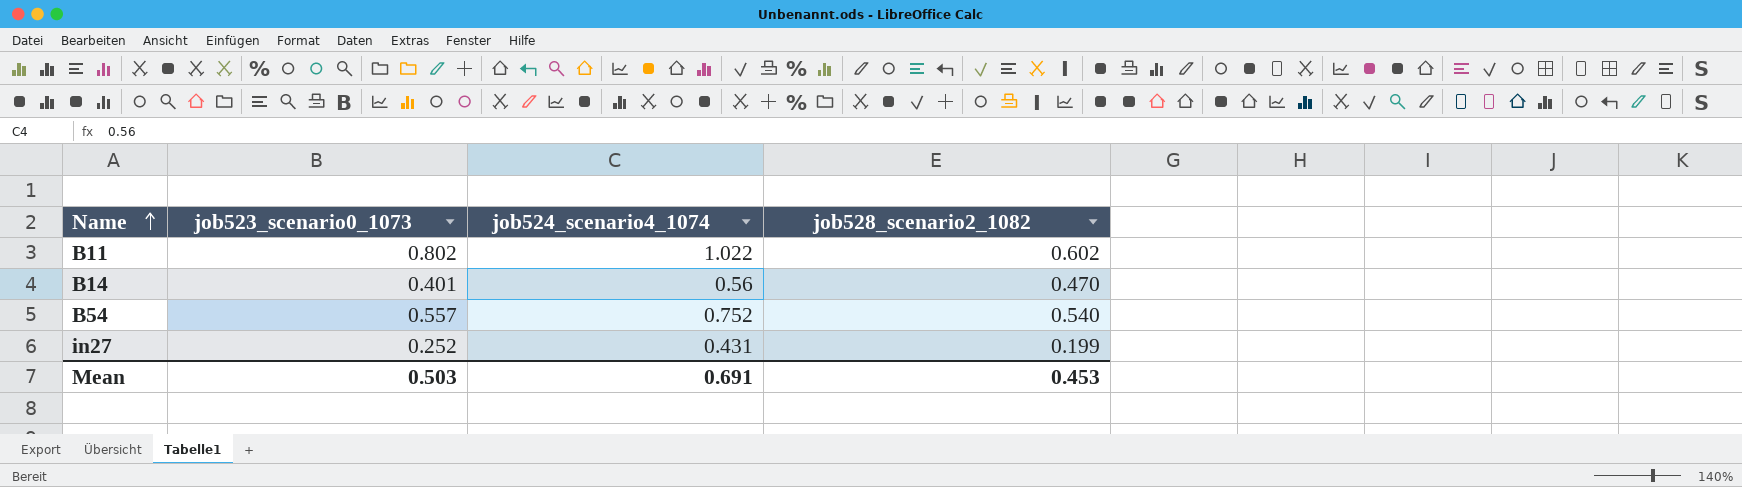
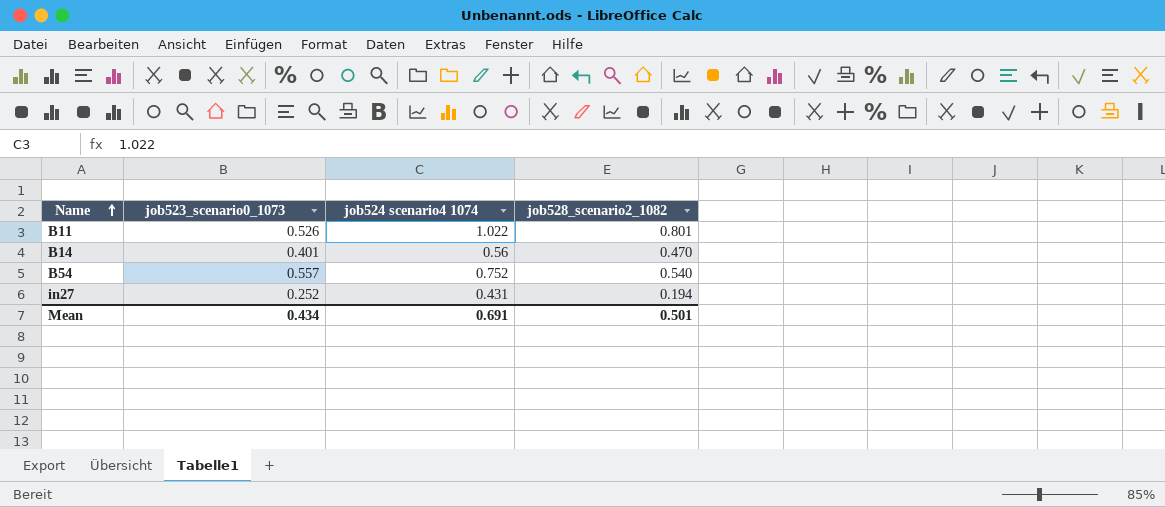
column name: job524_scenario4_1074 -> job524 scenario4 1074
B11 | job523_scenario0_1073: 0.802 -> 0.526
B11 | job528_scenario2_1082: 0.602 -> 0.801
in27 | job528_scenario2_1082: 0.199 -> 0.194
Mean | job523_scenario0_1073: 0.503 -> 0.434
Mean | job528_scenario2_1082: 0.453 -> 0.501

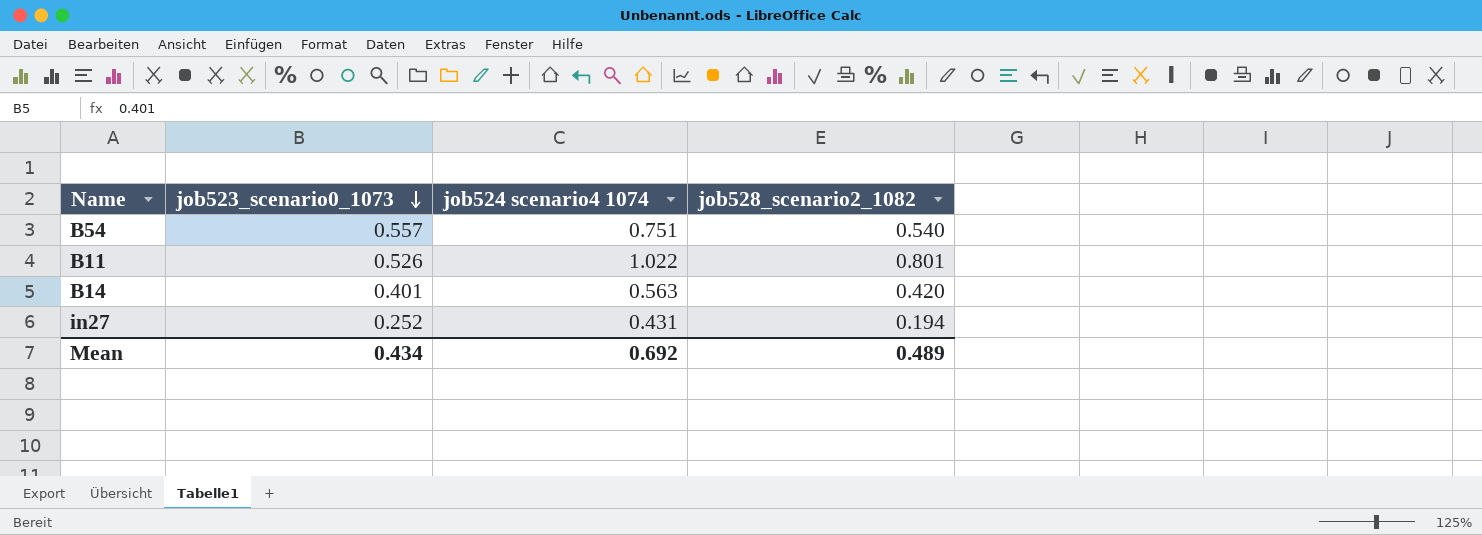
row order: Name ascending -> job523_scenario0_1073 descending
B54 | job524 scenario4 1074: 0.752 -> 0.751
B14 | job524 scenario4 1074: 0.56 -> 0.563
B14 | job528_scenario2_1082: 0.470 -> 0.420
Mean | job524 scenario4 1074: 0.691 -> 0.692
Mean | job528_scenario2_1082: 0.501 -> 0.489

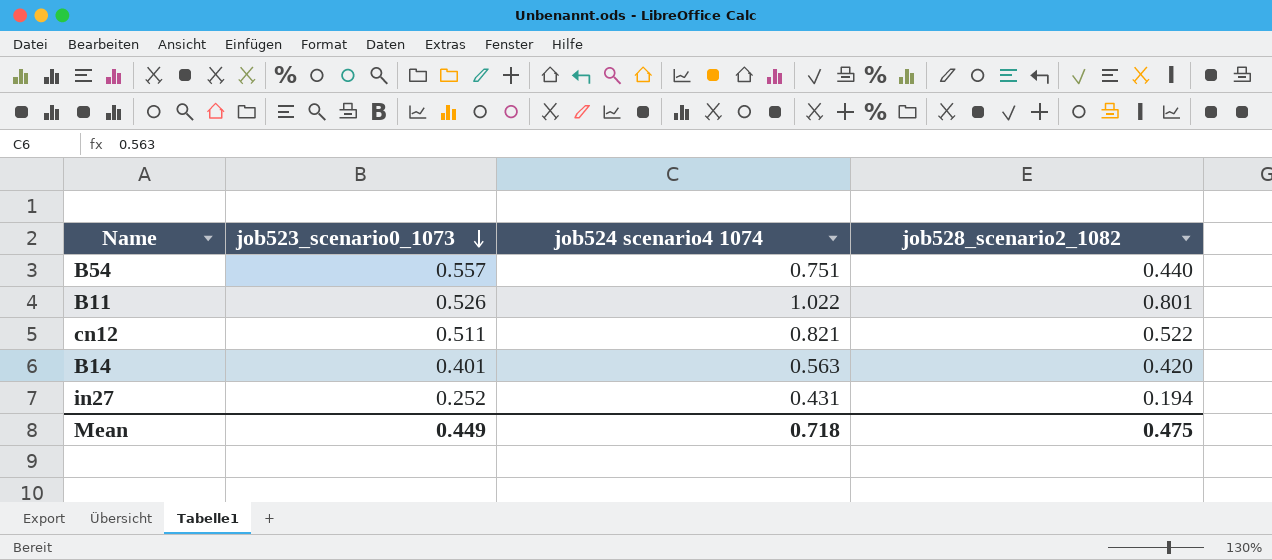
B54 | job528_scenario2_1082: 0.540 -> 0.440
row cn12: none -> 0.511 | 0.821 | 0.522
Mean | job523_scenario0_1073: 0.434 -> 0.449
Mean | job524 scenario4 1074: 0.692 -> 0.718
Mean | job528_scenario2_1082: 0.489 -> 0.475

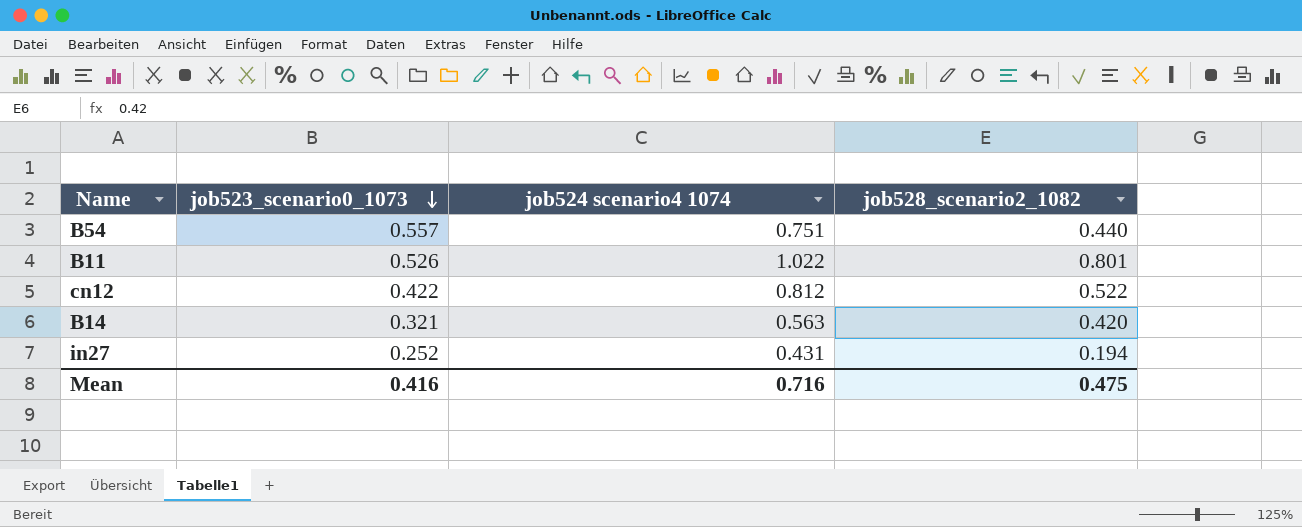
cn12 | job523_scenario0_1073: 0.511 -> 0.422
cn12 | job524 scenario4 1074: 0.821 -> 0.812
B14 | job523_scenario0_1073: 0.401 -> 0.321
Mean | job523_scenario0_1073: 0.449 -> 0.416
Mean | job524 scenario4 1074: 0.718 -> 0.716

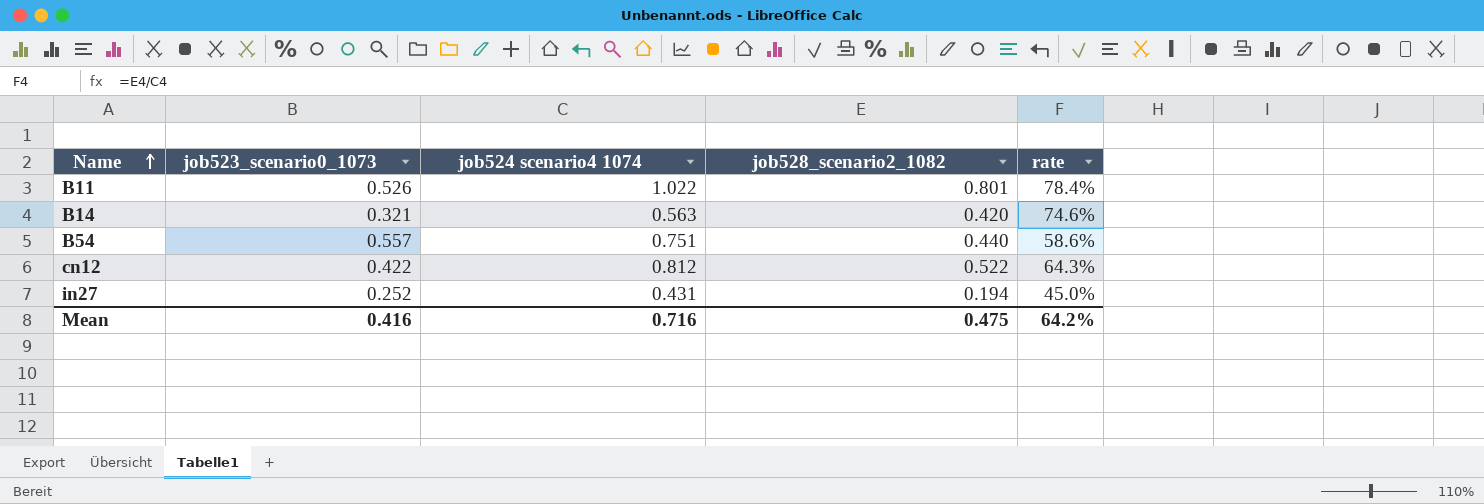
row order: job523_scenario0_1073 descending -> Name ascending
column rate | formula: none -> [job528_scenario2_1082] / [job524 scenario4 1074]

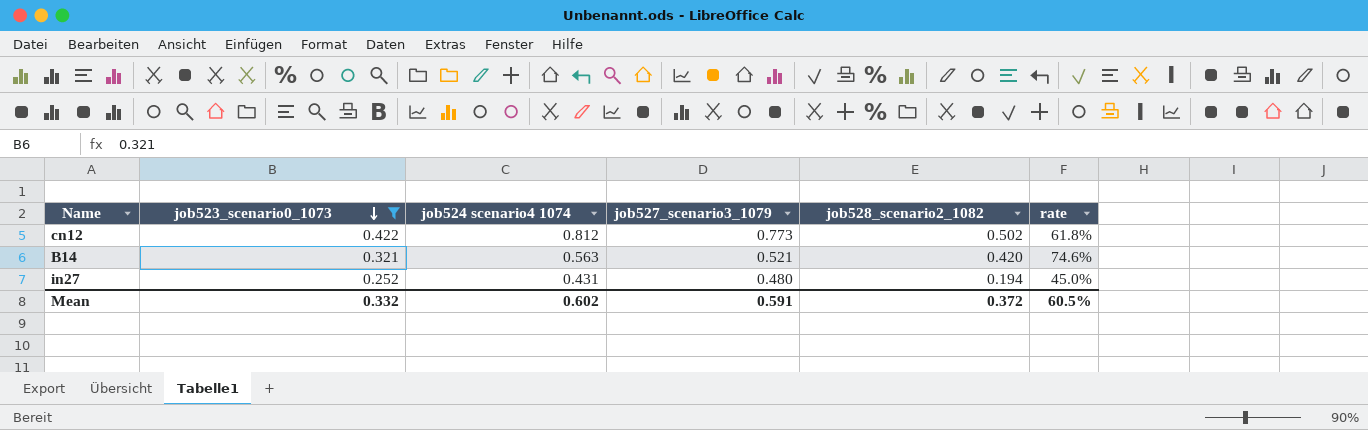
filter: none -> job523_scenario0_1073 <= 0.422
row order: Name ascending -> job523_scenario0_1073 descending
column job527_scenario3_1079 | position: none -> 4
cn12 | job528_scenario2_1082: 0.522 -> 0.502
cn12 | rate: 64.3% -> 61.8%
Mean | job523_scenario0_1073: 0.416 -> 0.332
Mean | job524 scenario4 1074: 0.716 -> 0.602
Mean | job528_scenario2_1082: 0.475 -> 0.372
Mean | rate: 64.2% -> 60.5%

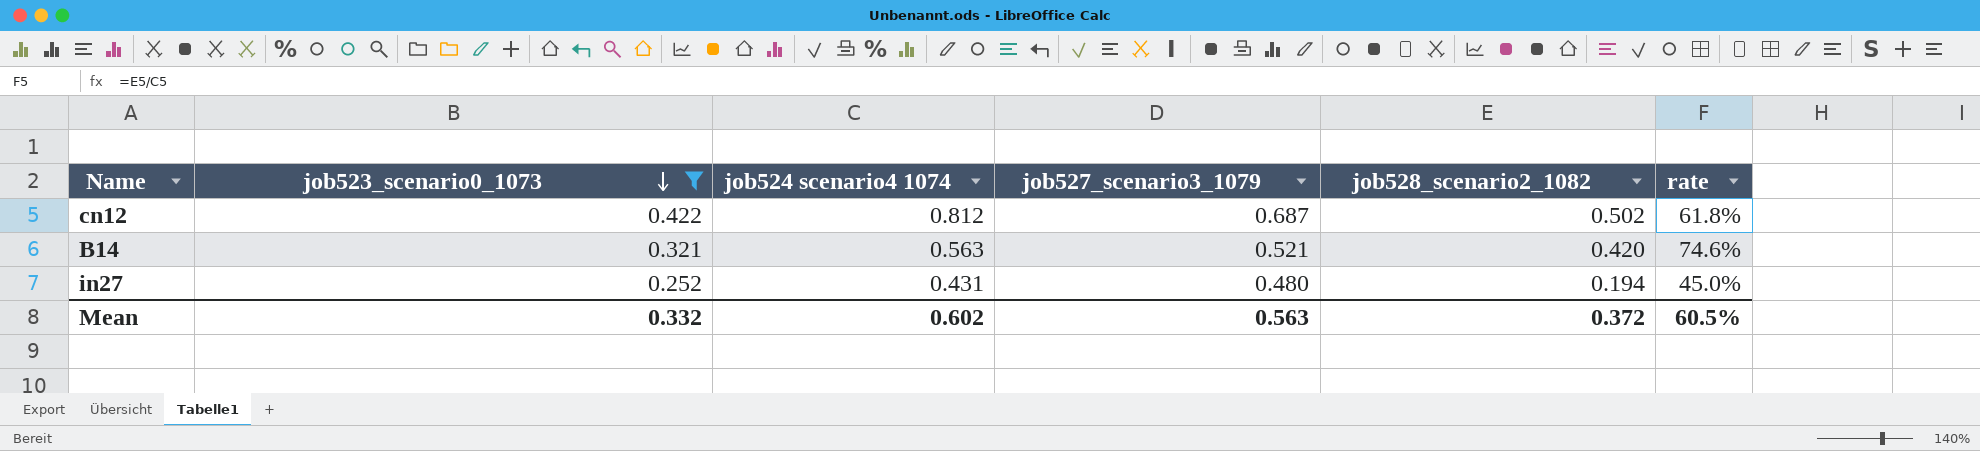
cn12 | job527_scenario3_1079: 0.773 -> 0.687
Mean | job527_scenario3_1079: 0.591 -> 0.563

